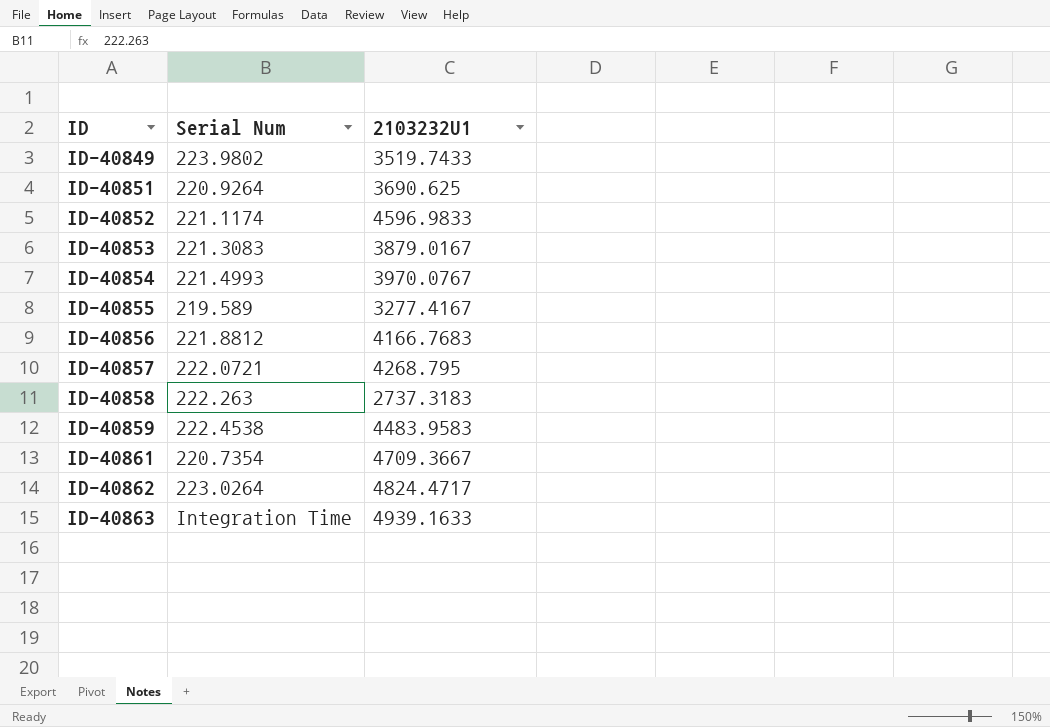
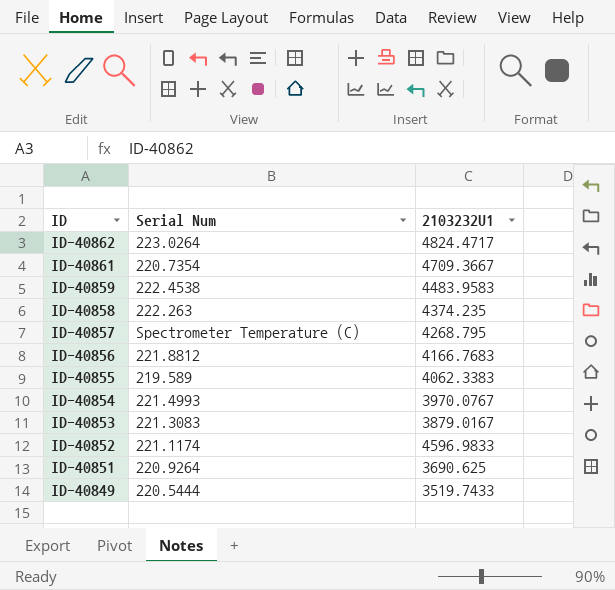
row order: ID ascending -> ID descending
row ID-40863: Integration Time | 4939.1633 -> none
ID-40858 | 2103232U1: 2737.3183 -> 4374.235
ID-40857 | Serial Num: 222.0721 -> Spectrometer Temperature (C)
ID-40855 | 2103232U1: 3277.4167 -> 4062.3383
ID-40849 | Serial Num: 223.9802 -> 220.5444

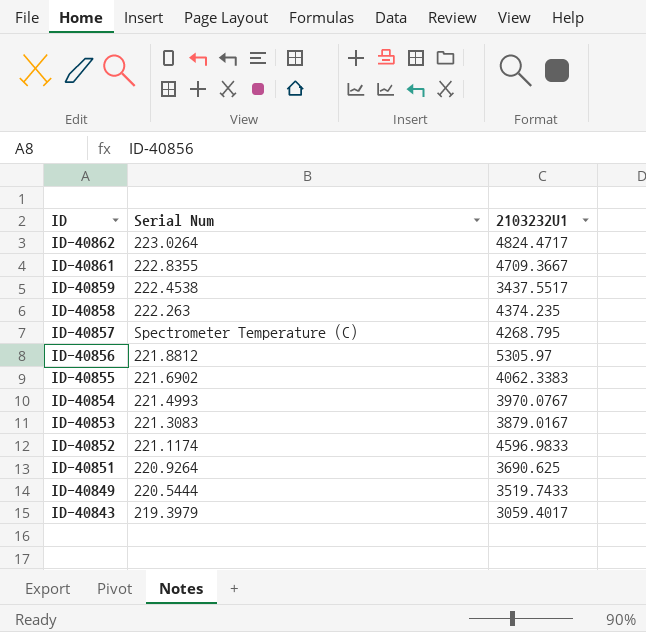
ID-40861 | Serial Num: 220.7354 -> 222.8355
ID-40859 | 2103232U1: 4483.9583 -> 3437.5517
ID-40856 | 2103232U1: 4166.7683 -> 5305.97
ID-40855 | Serial Num: 219.589 -> 221.6902
row ID-40843: none -> 219.3979 | 3059.4017

